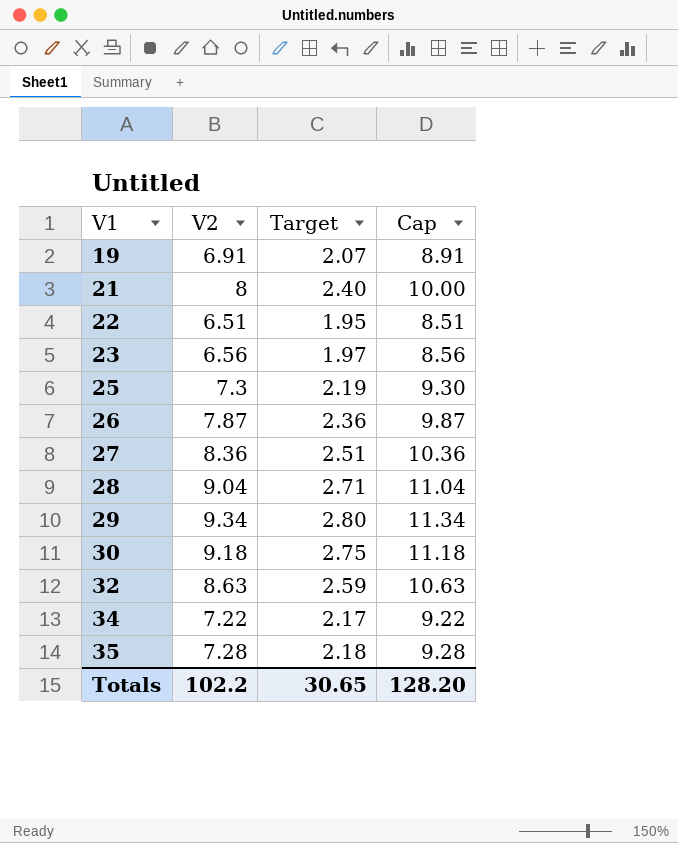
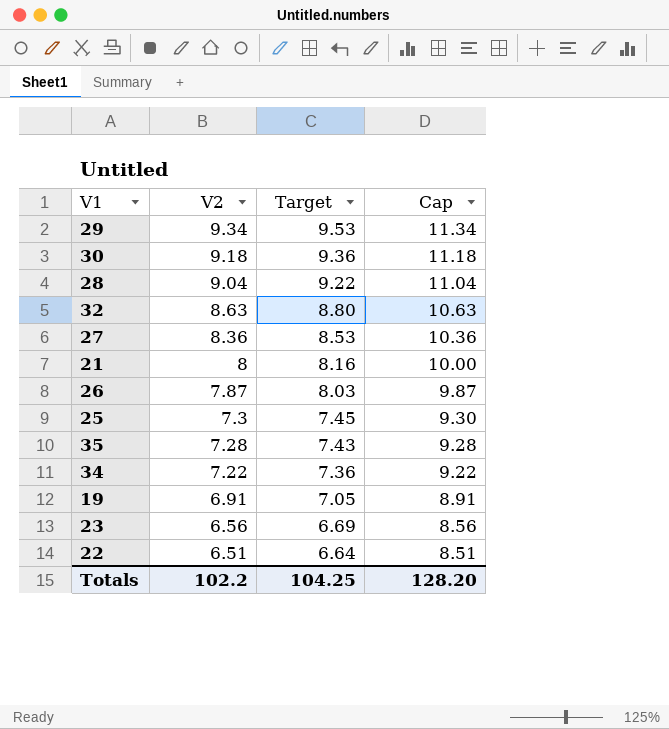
row order: V1 ascending -> V2 descending
column Target | formula: [V2] * 0.3 -> [V2] * 1.02
Totals | Target: 30.65 -> 104.25

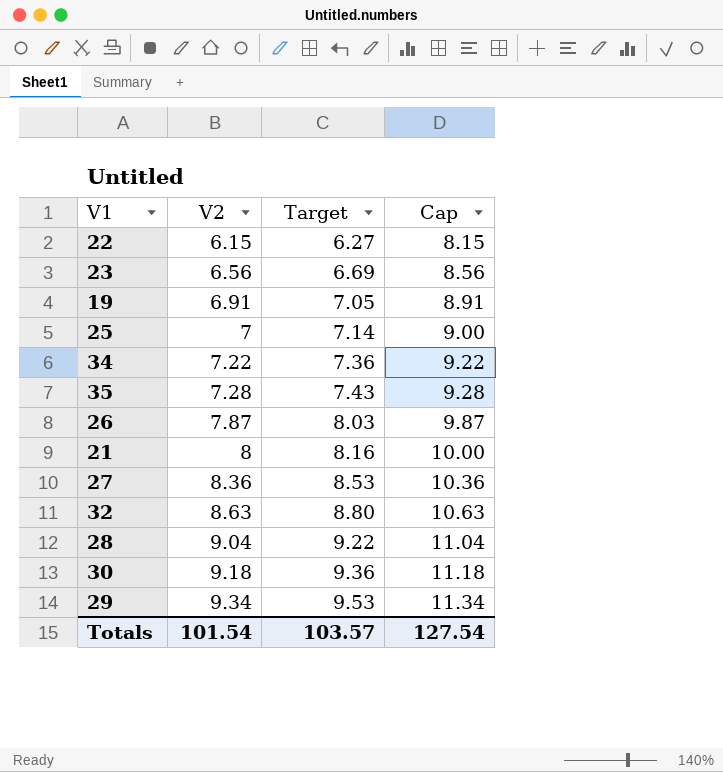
row order: V2 descending -> V2 ascending
22 | V2: 6.51 -> 6.15
22 | Target: 6.64 -> 6.27
22 | Cap: 8.51 -> 8.15
25 | V2: 7.3 -> 7
25 | Target: 7.45 -> 7.14
25 | Cap: 9.30 -> 9.00
Totals | V2: 102.2 -> 101.54
Totals | Target: 104.25 -> 103.57
Totals | Cap: 128.20 -> 127.54

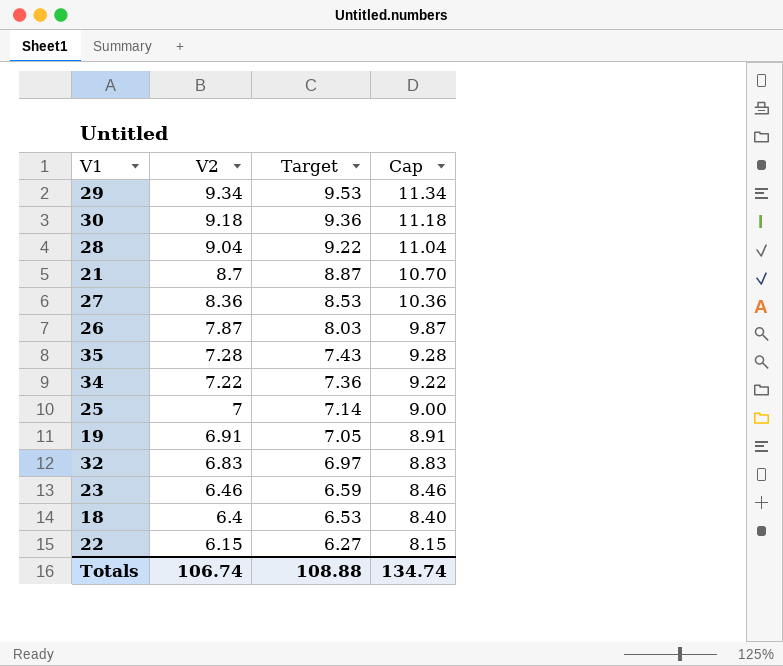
row order: V2 ascending -> V2 descending
21 | V2: 8 -> 8.7
21 | Target: 8.16 -> 8.87
21 | Cap: 10.00 -> 10.70
32 | V2: 8.63 -> 6.83
32 | Target: 8.80 -> 6.97
32 | Cap: 10.63 -> 8.83
23 | V2: 6.56 -> 6.46
23 | Target: 6.69 -> 6.59
23 | Cap: 8.56 -> 8.46
row 18: none -> 6.4 | 6.53 | 8.40
Totals | V2: 101.54 -> 106.74
Totals | Target: 103.57 -> 108.88
Totals | Cap: 127.54 -> 134.74

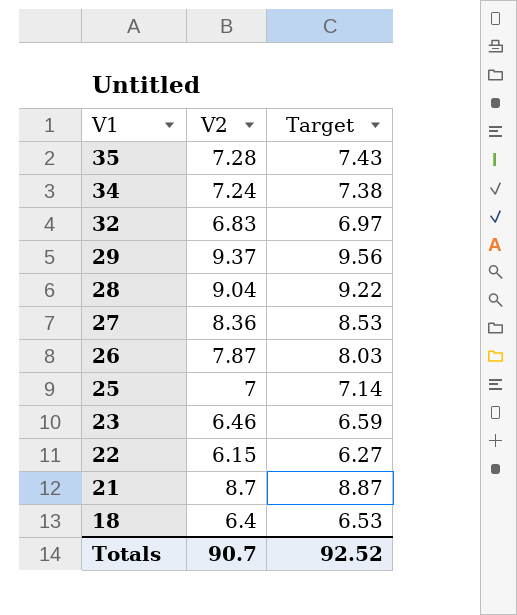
row order: V2 descending -> V1 descending
column Cap | formula: [V2] + 2 -> none
row 30: 9.18 | 9.36 | 11.18 -> none
row 19: 6.91 | 7.05 | 8.91 -> none
34 | V2: 7.22 -> 7.24
34 | Target: 7.36 -> 7.38
29 | V2: 9.34 -> 9.37
29 | Target: 9.53 -> 9.56
Totals | V2: 106.74 -> 90.7
Totals | Target: 108.88 -> 92.52

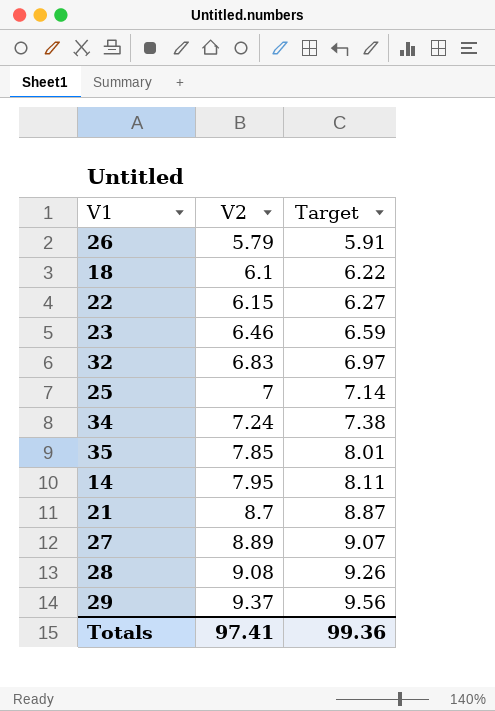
row order: V1 descending -> V2 ascending
26 | V2: 7.87 -> 5.79
26 | Target: 8.03 -> 5.91
18 | V2: 6.4 -> 6.1
18 | Target: 6.53 -> 6.22
35 | V2: 7.28 -> 7.85
35 | Target: 7.43 -> 8.01
row 14: none -> 7.95 | 8.11
27 | V2: 8.36 -> 8.89
27 | Target: 8.53 -> 9.07
28 | V2: 9.04 -> 9.08
28 | Target: 9.22 -> 9.26
Totals | V2: 90.7 -> 97.41
Totals | Target: 92.52 -> 99.36

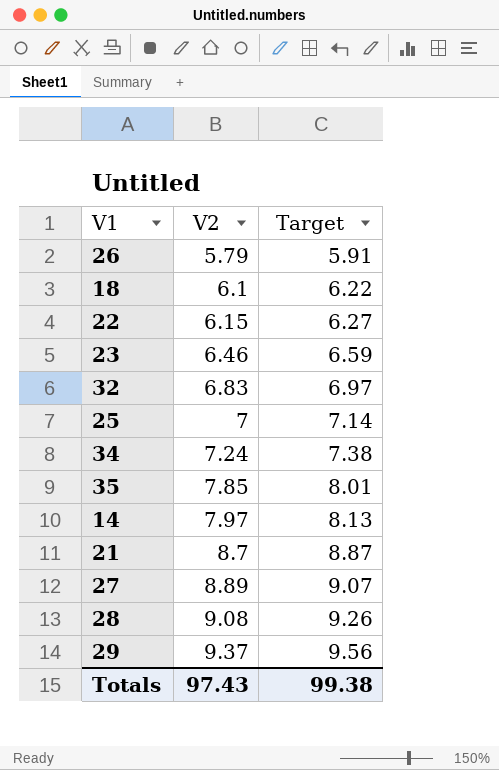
14 | V2: 7.95 -> 7.97
14 | Target: 8.11 -> 8.13
Totals | V2: 97.41 -> 97.43
Totals | Target: 99.36 -> 99.38

